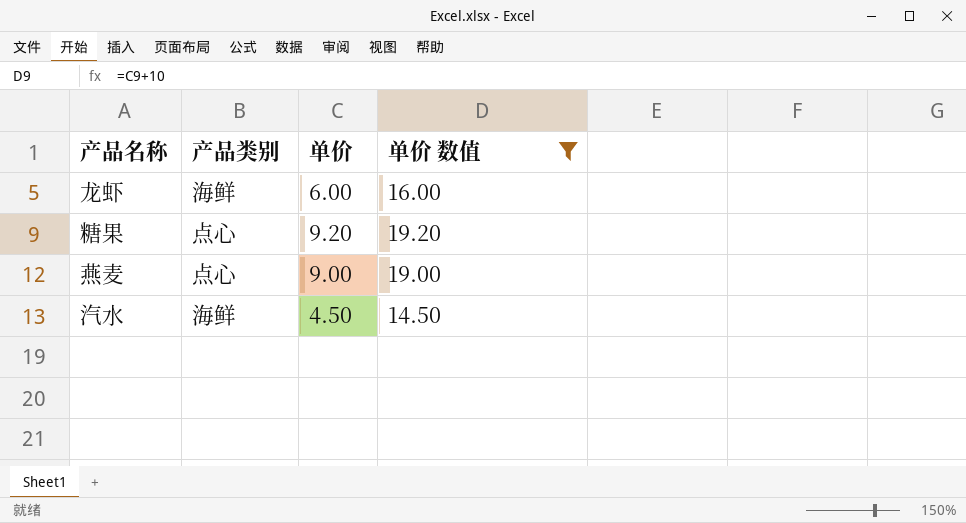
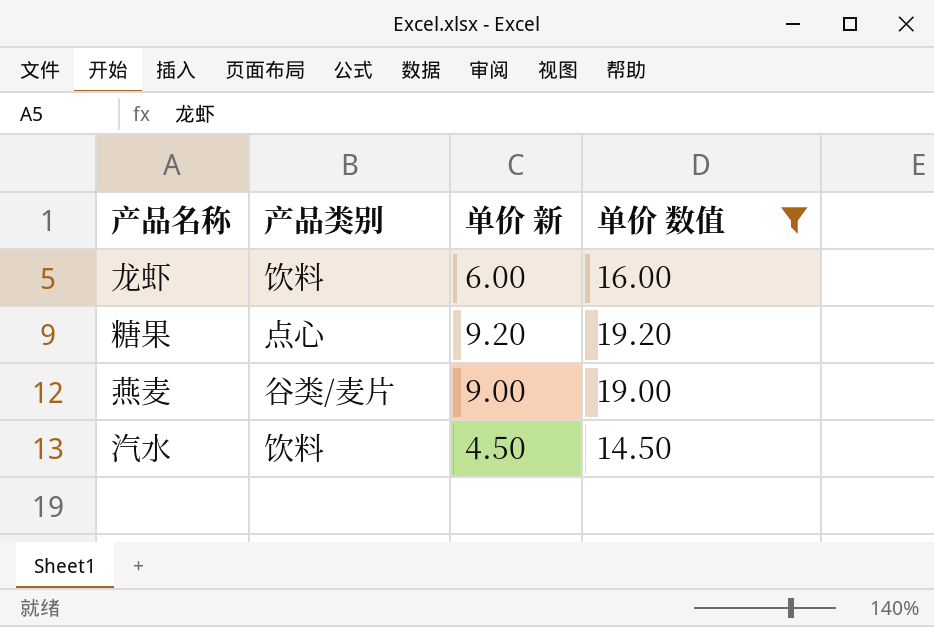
column name: 单价 -> 单价 新
龙虾 | 产品类别: 海鲜 -> 饮料
燕麦 | 产品类别: 点心 -> 谷类/麦片
汽水 | 产品类别: 海鲜 -> 饮料

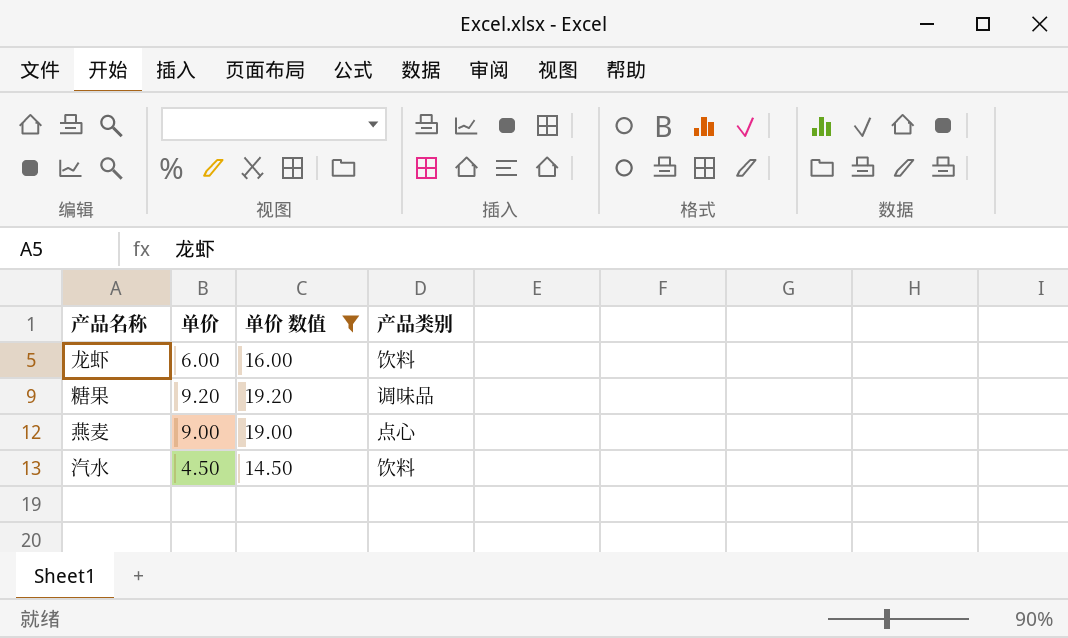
column name: 单价 新 -> 单价
column 产品类别 | position: 2 -> 4
糖果 | 产品类别: 点心 -> 调味品
燕麦 | 产品类别: 谷类/麦片 -> 点心

